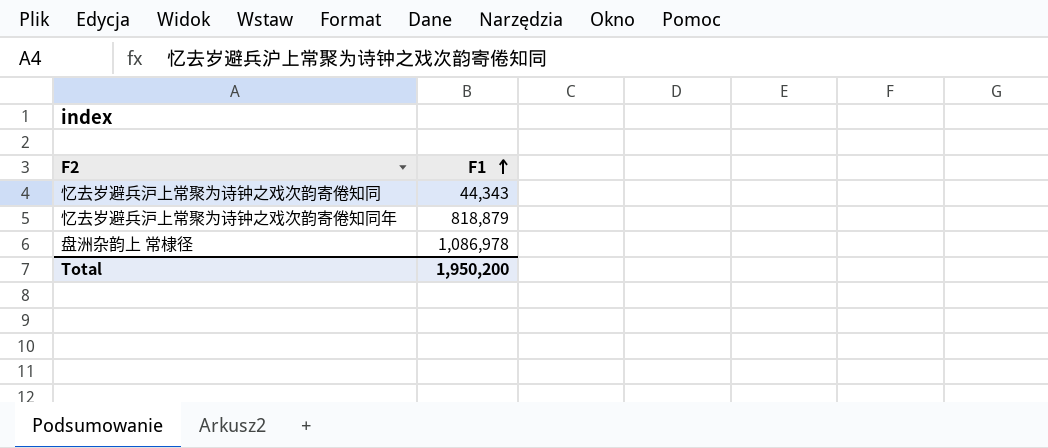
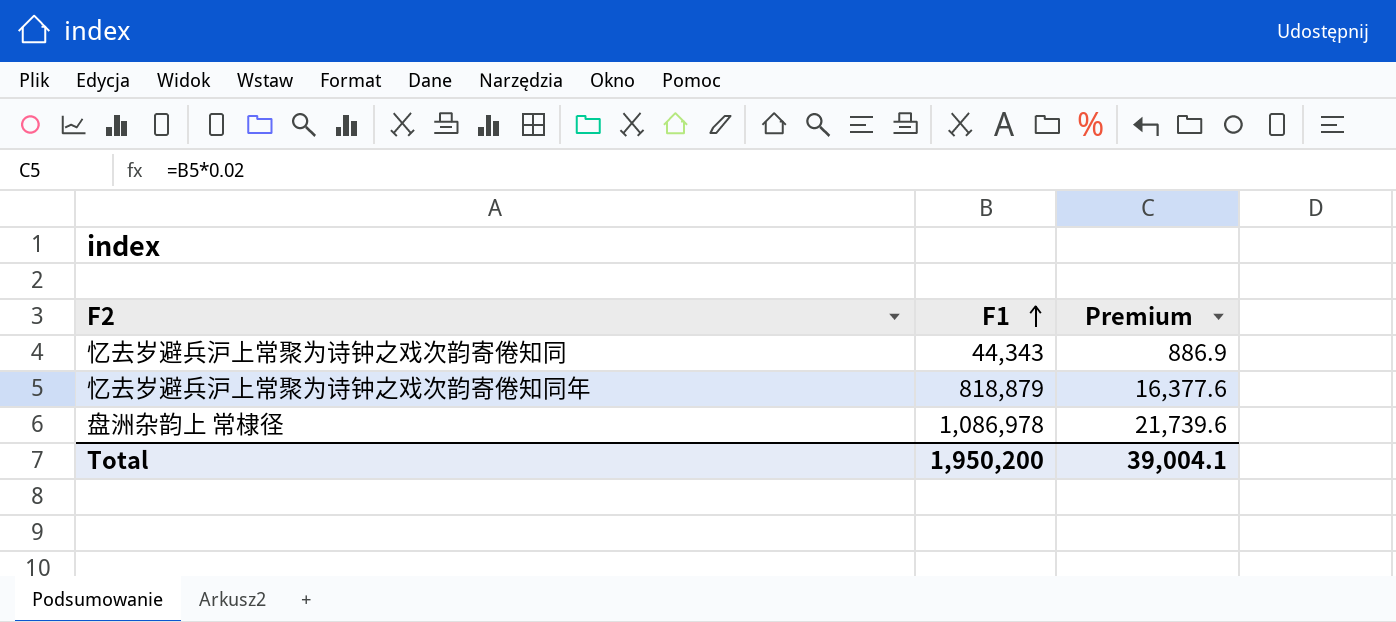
column Premium | formula: none -> [F1] * 0.02

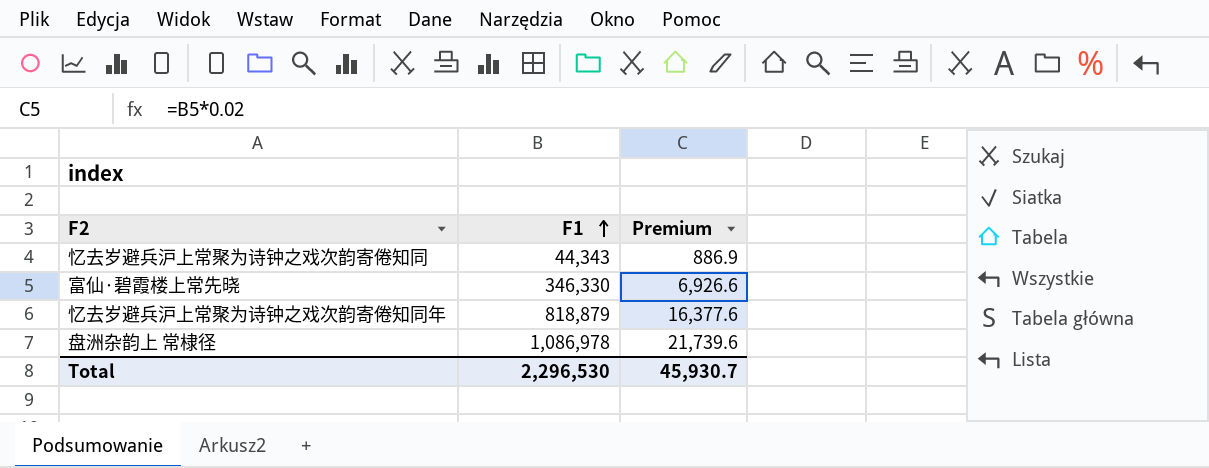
row 富仙·碧霞楼上常先晓: none -> 346,330 | 6,926.6
Total | F1: 1,950,200 -> 2,296,530
Total | Premium: 39,004.1 -> 45,930.7

